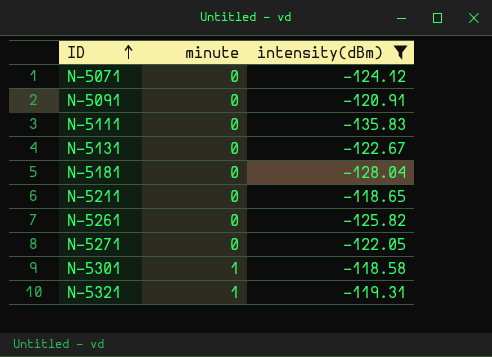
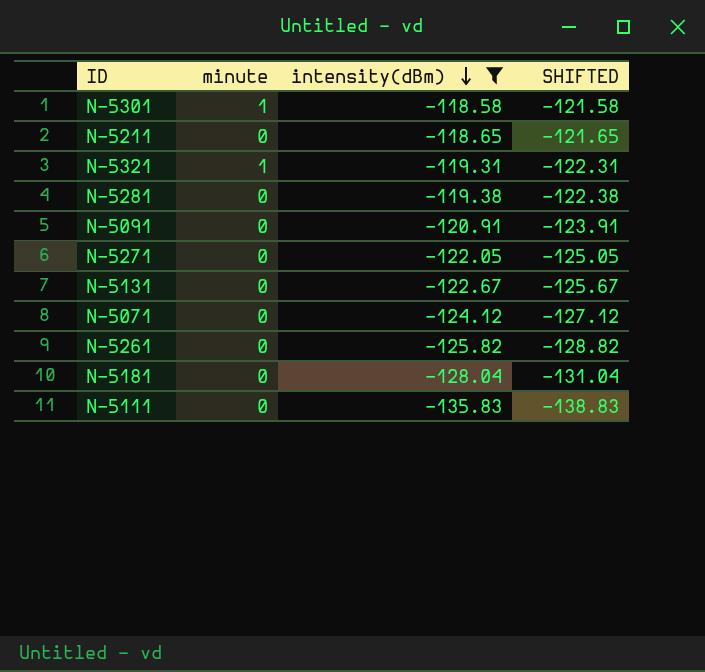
row order: ID ascending -> intensity(dBm) descending
column SHIFTED | formula: none -> [intensity(dBm)] - 3
row N-5281: none -> 0 | -119.38 | -122.38

